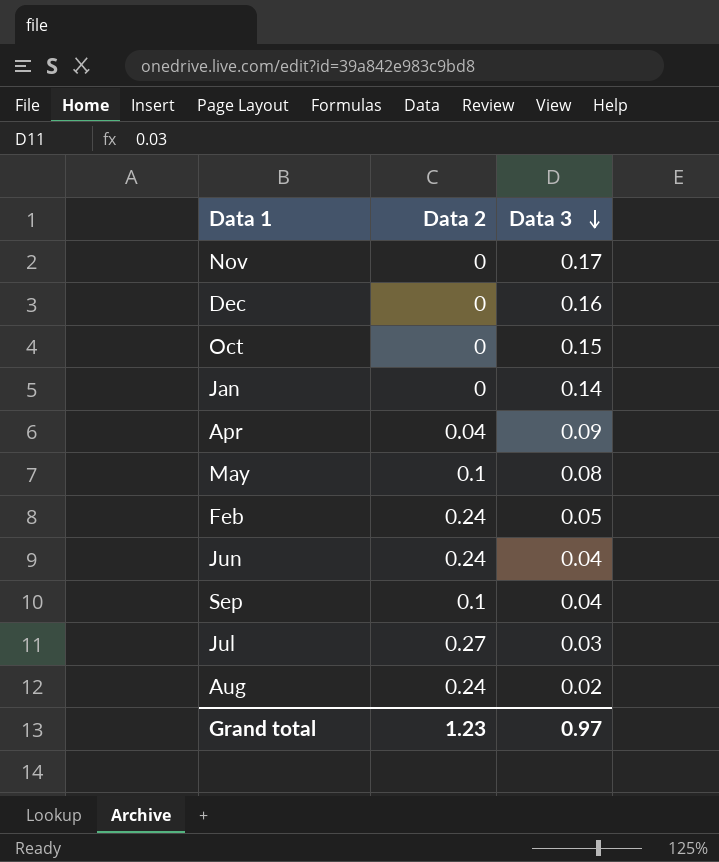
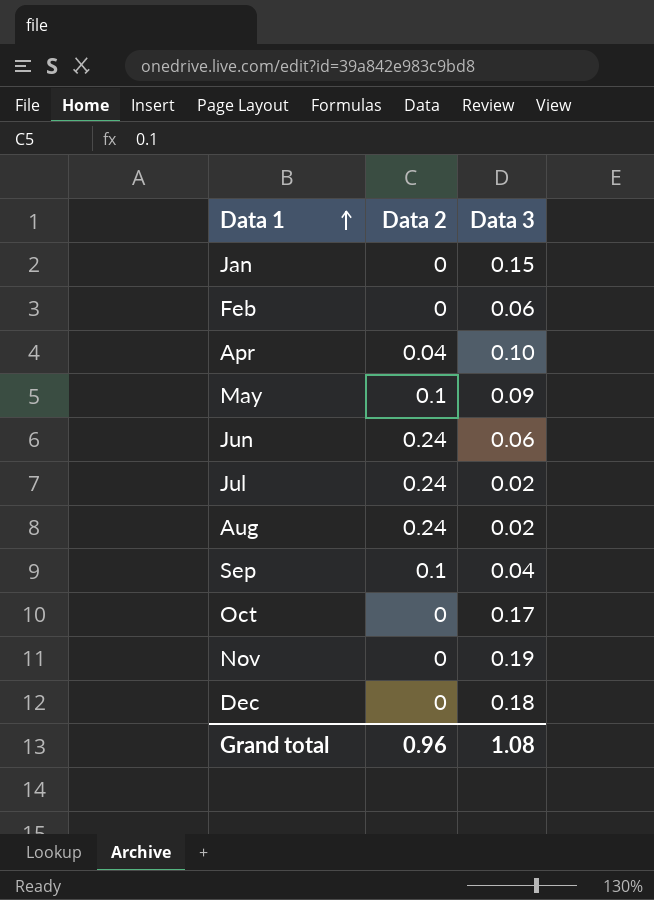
row order: Data 3 descending -> Data 1 ascending
Jan | Data 3: 0.14 -> 0.15
Feb | Data 2: 0.24 -> 0
Feb | Data 3: 0.05 -> 0.06
Apr | Data 3: 0.09 -> 0.10
May | Data 3: 0.08 -> 0.09
Jun | Data 3: 0.04 -> 0.06
Jul | Data 2: 0.27 -> 0.24
Jul | Data 3: 0.03 -> 0.02
Oct | Data 3: 0.15 -> 0.17
Nov | Data 3: 0.17 -> 0.19
Dec | Data 3: 0.16 -> 0.18
Grand total | Data 2: 1.23 -> 0.96
Grand total | Data 3: 0.97 -> 1.08

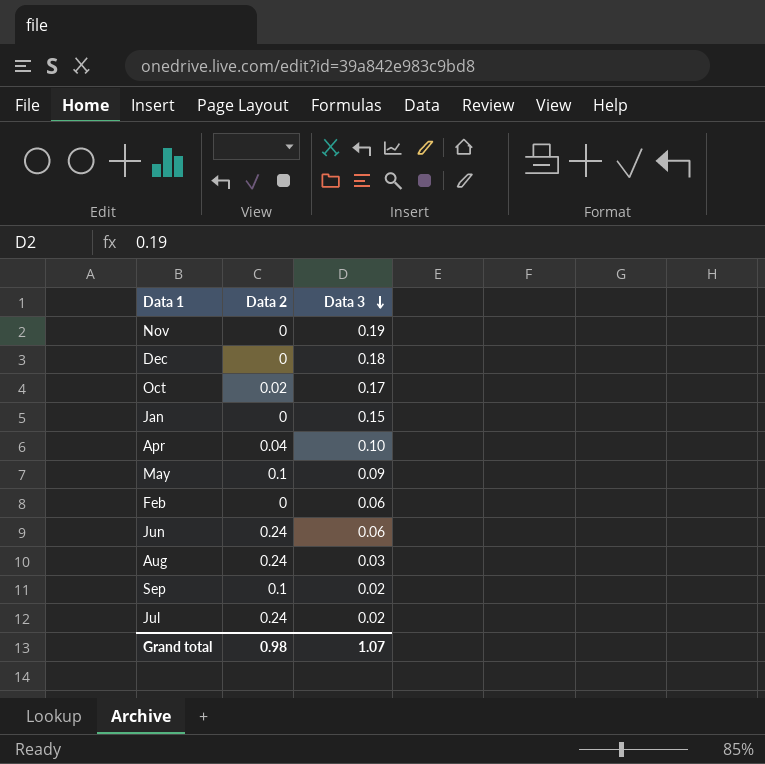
row order: Data 1 ascending -> Data 3 descending
Oct | Data 2: 0 -> 0.02
Aug | Data 3: 0.02 -> 0.03
Sep | Data 3: 0.04 -> 0.02
Grand total | Data 2: 0.96 -> 0.98
Grand total | Data 3: 1.08 -> 1.07

